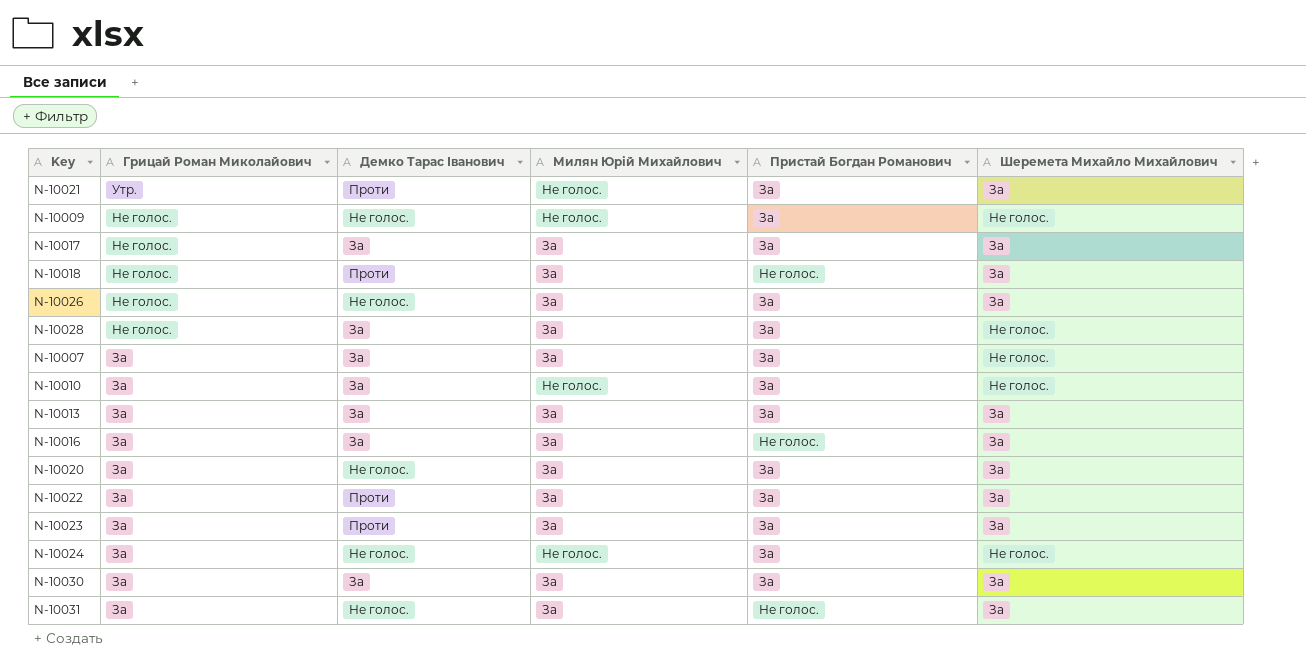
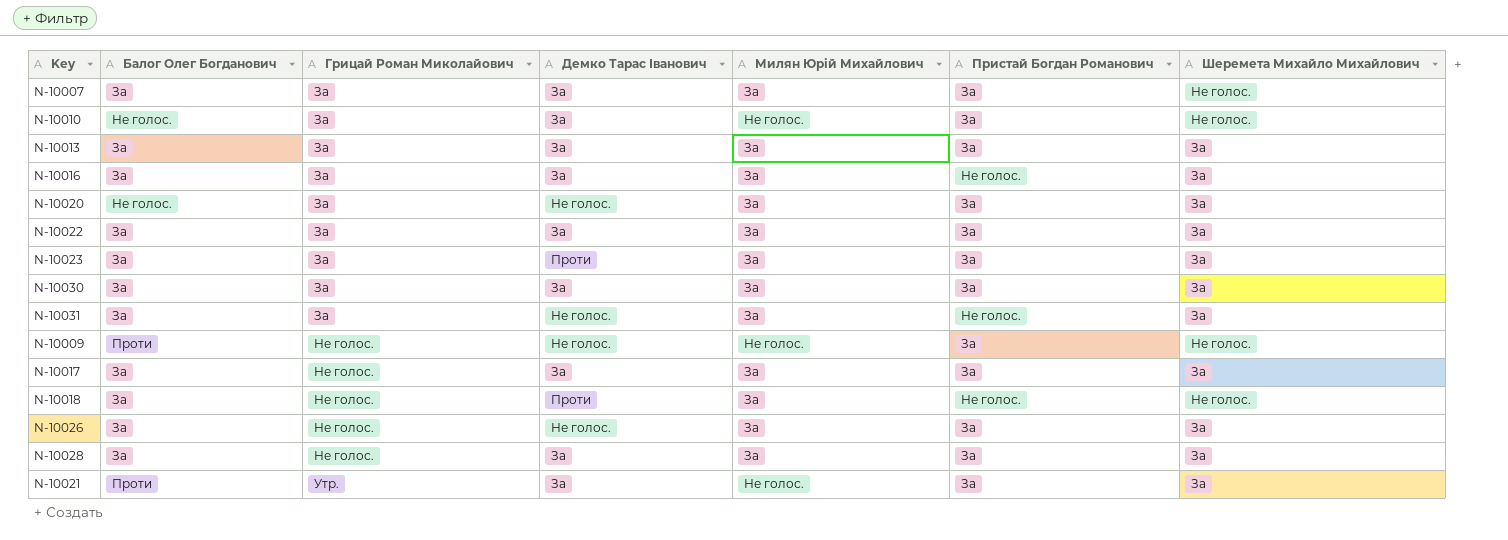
row order: Грицай Роман Миколайович descending -> Грицай Роман Миколайович ascending
column Балог Олег Богданович | position: none -> 2
row N-10024: За | Не голос. | Не голос. | За | Не голос. -> none
N-10022 | Демко Тарас Іванович: Проти -> За
N-10018 | Шеремета Михайло Михайлович: За -> Не голос.
N-10028 | Шеремета Михайло Михайлович: Не голос. -> За
N-10021 | Демко Тарас Іванович: Проти -> За

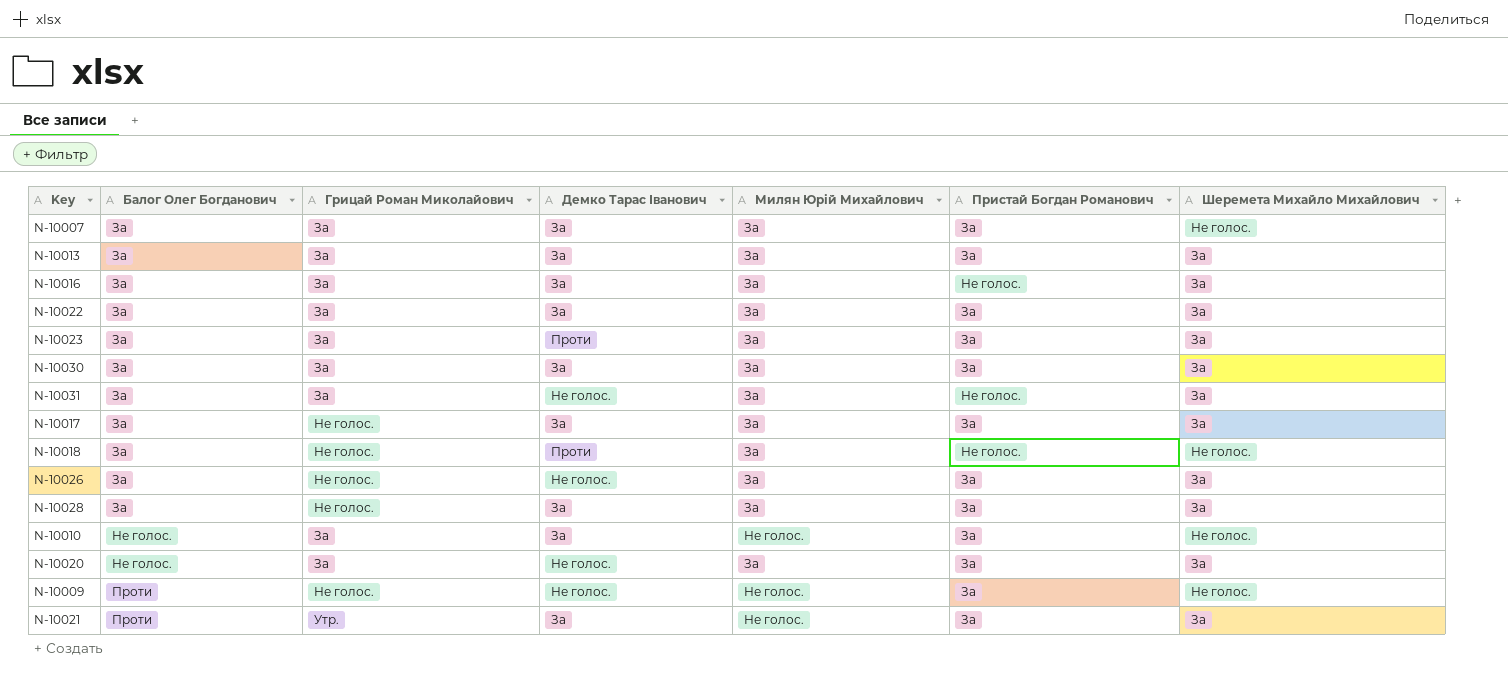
row order: Грицай Роман Миколайович ascending -> Балог Олег Богданович ascending

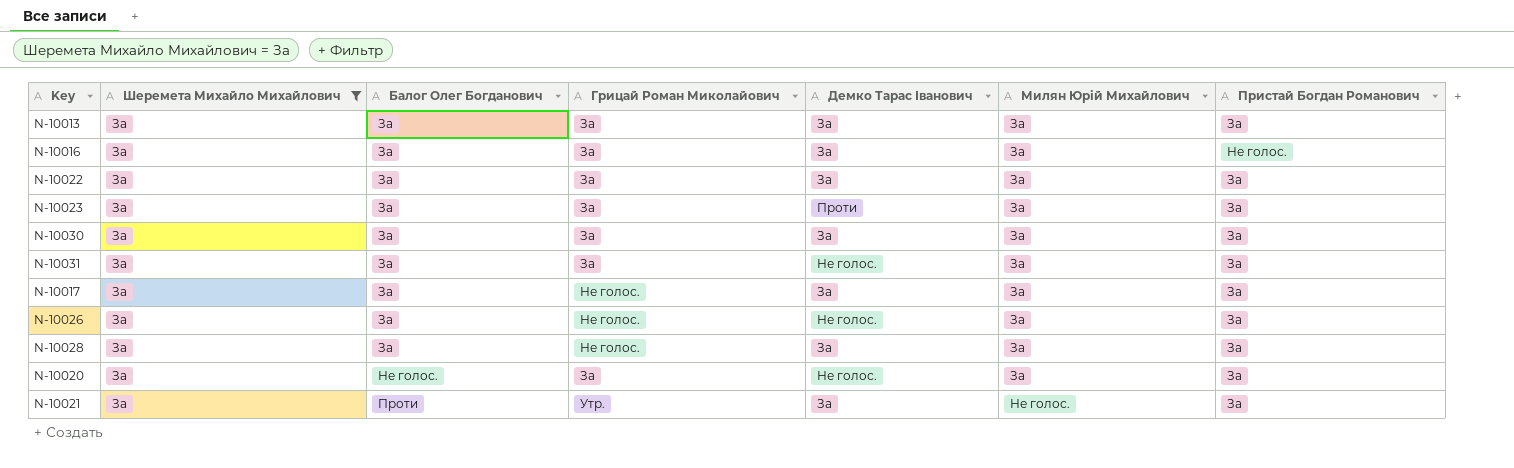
filter: none -> Шеремета Михайло Михайлович = За
column Шеремета Михайло Михайлович | position: 7 -> 2
N-10031 | Пристай Богдан Романович: Не голос. -> За

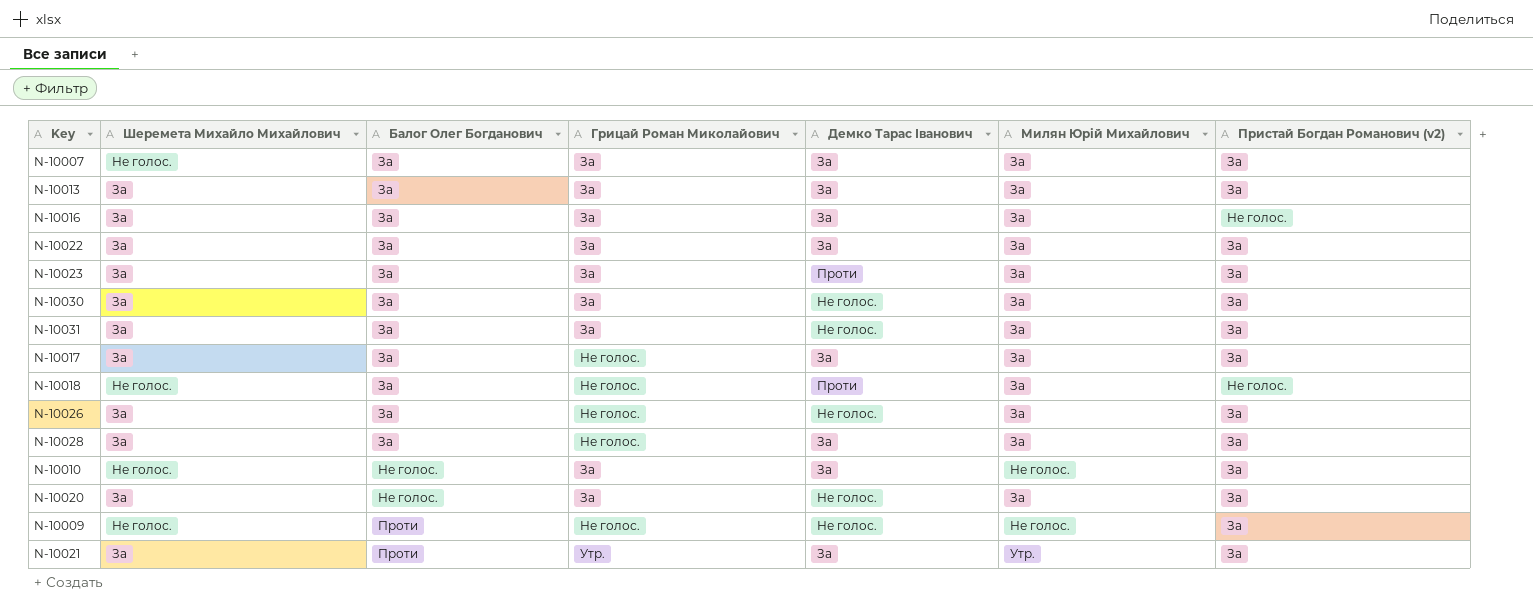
filter: Шеремета Михайло Михайлович = За -> none
column name: Пристай Богдан Романович -> Пристай Богдан Романович (v2)
N-10030 | Демко Тарас Іванович: За -> Не голос.
N-10021 | Милян Юрій Михайлович: Не голос. -> Утр.

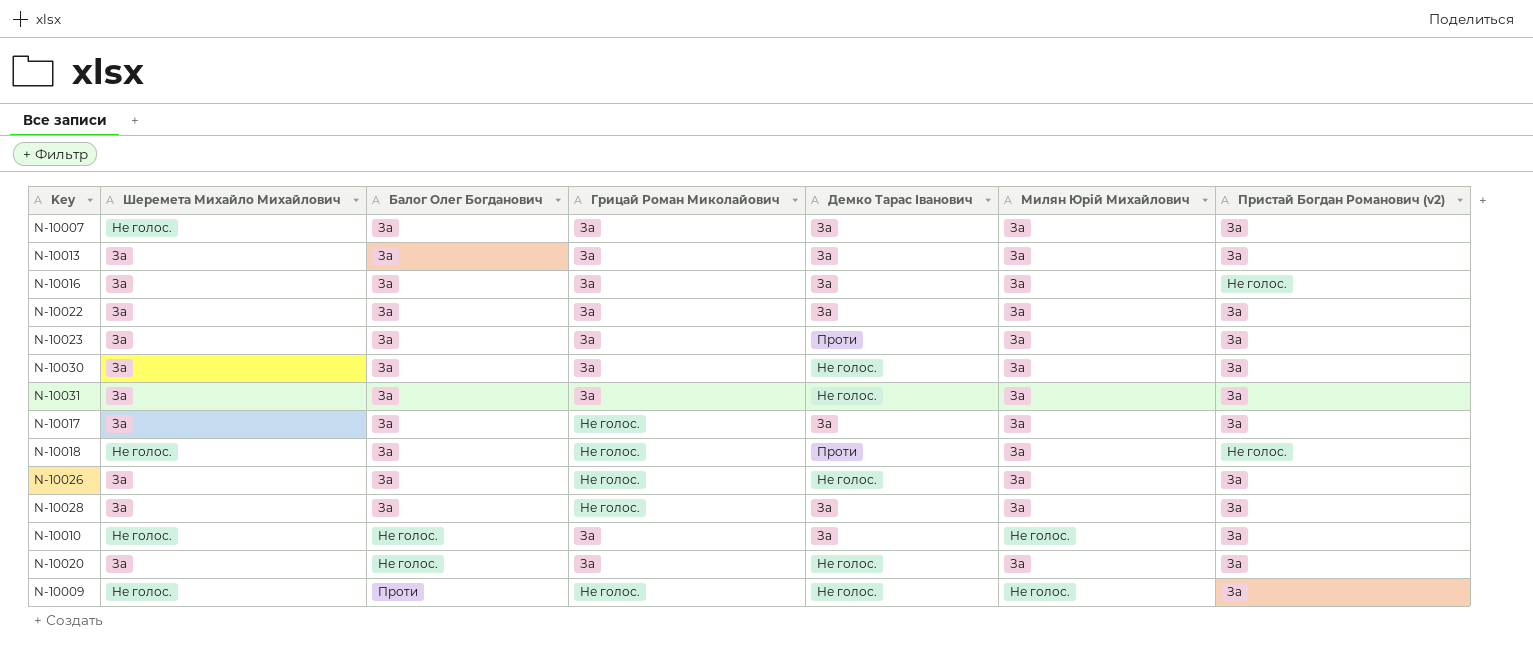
row N-10021: За | Проти | Утр. | За | Утр. | За -> none

